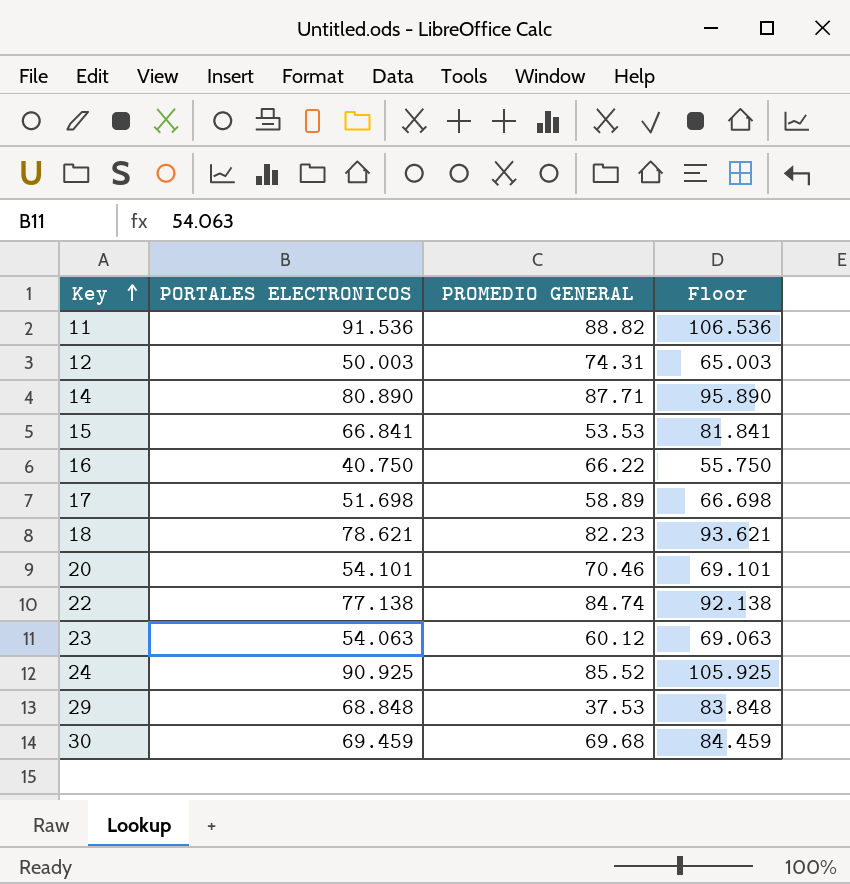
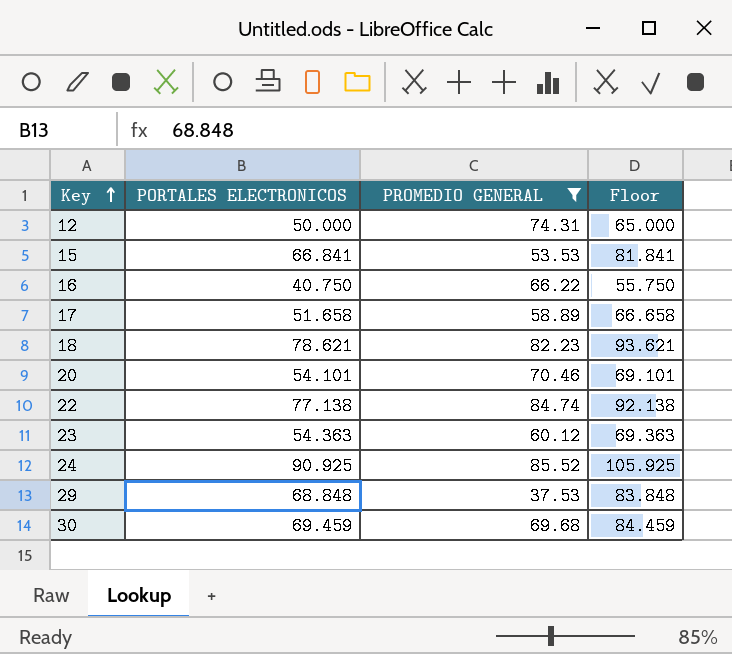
filter: none -> PROMEDIO GENERAL <= 85.52
12 | PORTALES ELECTRONICOS: 50.003 -> 50.000
12 | Floor: 65.003 -> 65.000
17 | PORTALES ELECTRONICOS: 51.698 -> 51.658
17 | Floor: 66.698 -> 66.658
23 | PORTALES ELECTRONICOS: 54.063 -> 54.363
23 | Floor: 69.063 -> 69.363

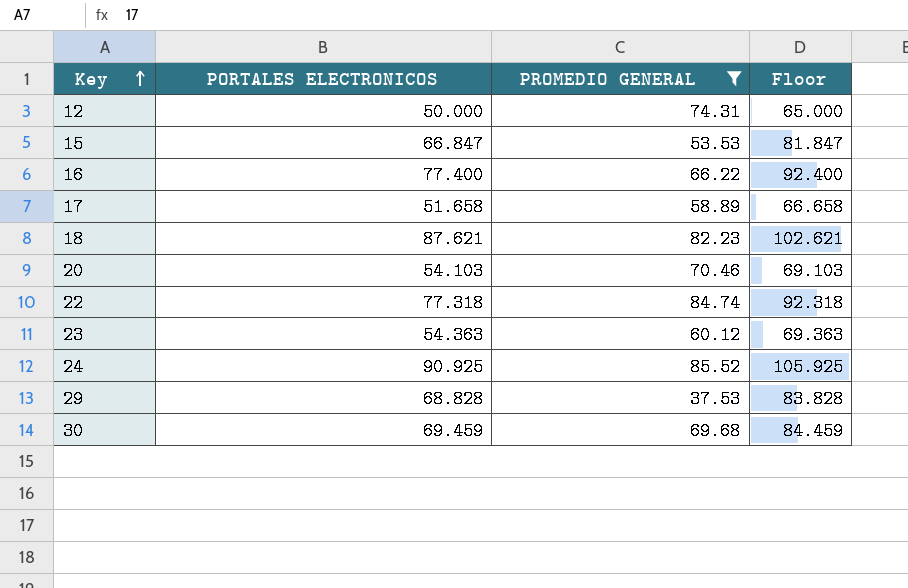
15 | PORTALES ELECTRONICOS: 66.841 -> 66.847
15 | Floor: 81.841 -> 81.847
16 | PORTALES ELECTRONICOS: 40.750 -> 77.400
16 | Floor: 55.750 -> 92.400
18 | PORTALES ELECTRONICOS: 78.621 -> 87.621
18 | Floor: 93.621 -> 102.621
20 | PORTALES ELECTRONICOS: 54.101 -> 54.103
20 | Floor: 69.101 -> 69.103
22 | PORTALES ELECTRONICOS: 77.138 -> 77.318
22 | Floor: 92.138 -> 92.318
29 | PORTALES ELECTRONICOS: 68.848 -> 68.828
29 | Floor: 83.848 -> 83.828

